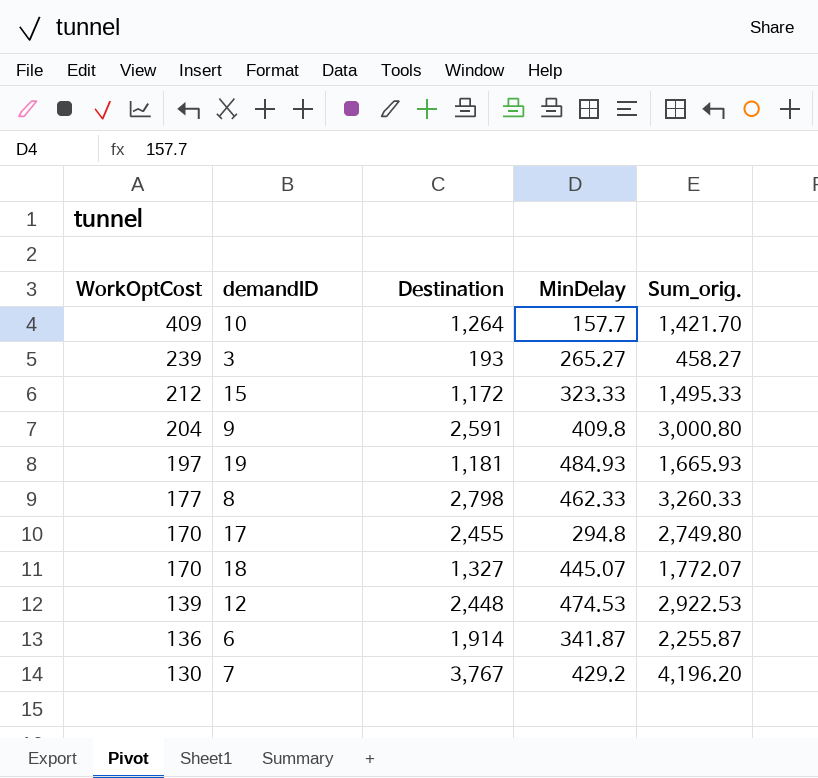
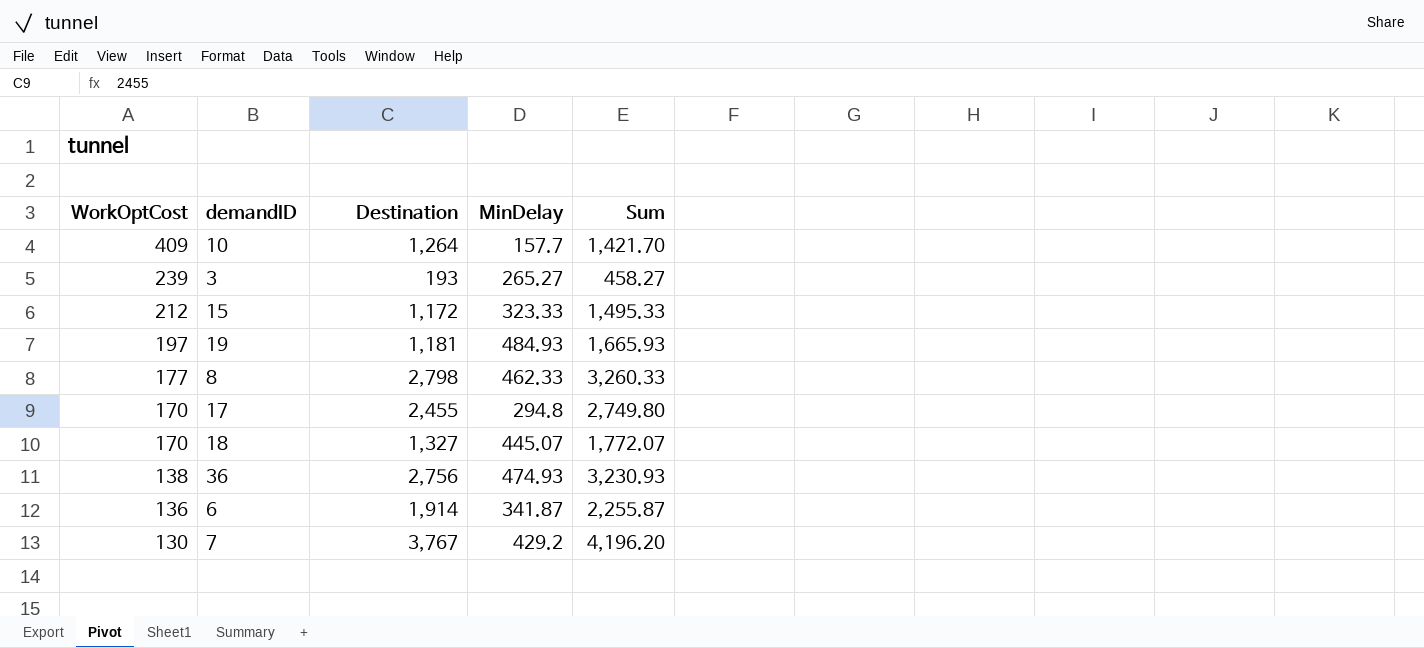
column name: Sum_orig. -> Sum
row 9: 204 | 2,591 | 409.8 | 3,000.80 -> none
row 12: 139 | 2,448 | 474.53 | 2,922.53 -> none
row 36: none -> 138 | 2,756 | 474.93 | 3,230.93

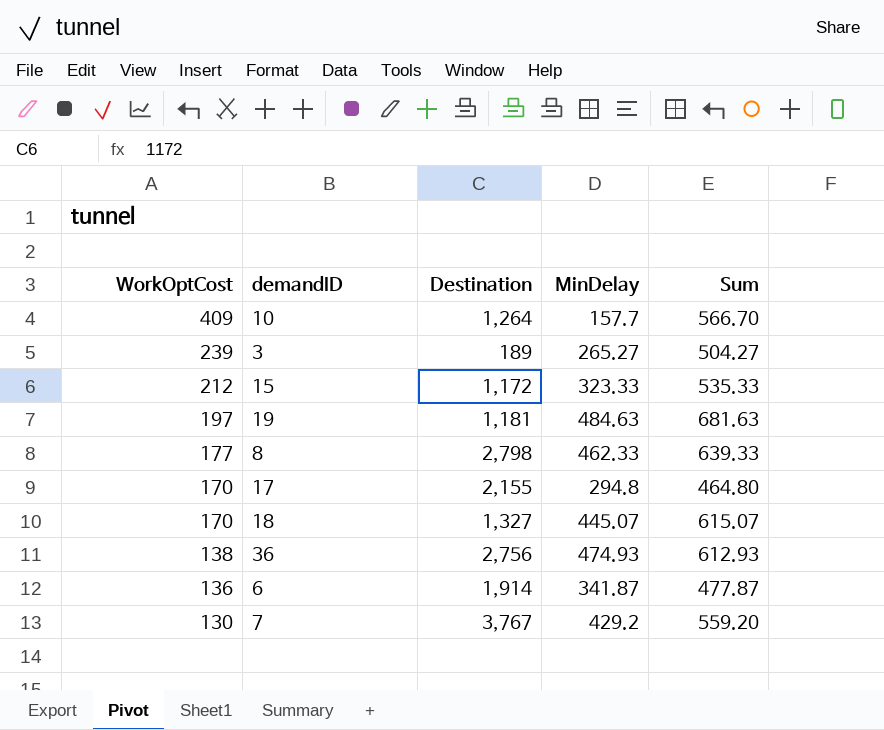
column Sum | formula: [Destination] + [MinDelay] -> [WorkOptCost] + [MinDelay]
3 | Destination: 193 -> 189
19 | MinDelay: 484.93 -> 484.63
17 | Destination: 2,455 -> 2,155

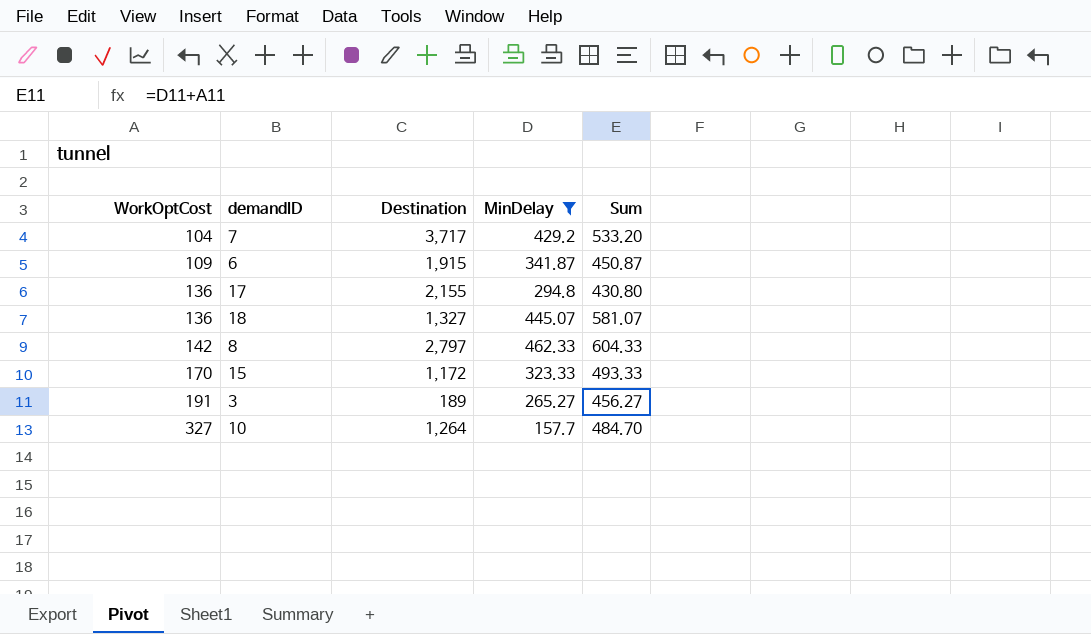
filter: none -> MinDelay <= 462.33
row order: WorkOptCost descending -> WorkOptCost ascending
7 | WorkOptCost: 130 -> 104
7 | Destination: 3,767 -> 3,717
7 | Sum: 559.20 -> 533.20
6 | WorkOptCost: 136 -> 109
6 | Destination: 1,914 -> 1,915
6 | Sum: 477.87 -> 450.87
17 | WorkOptCost: 170 -> 136
17 | Sum: 464.80 -> 430.80
18 | WorkOptCost: 170 -> 136
18 | Sum: 615.07 -> 581.07
8 | WorkOptCost: 177 -> 142
8 | Destination: 2,798 -> 2,797
8 | Sum: 639.33 -> 604.33
15 | WorkOptCost: 212 -> 170
15 | Sum: 535.33 -> 493.33
3 | WorkOptCost: 239 -> 191
3 | Sum: 504.27 -> 456.27
10 | WorkOptCost: 409 -> 327
10 | Sum: 566.70 -> 484.70

